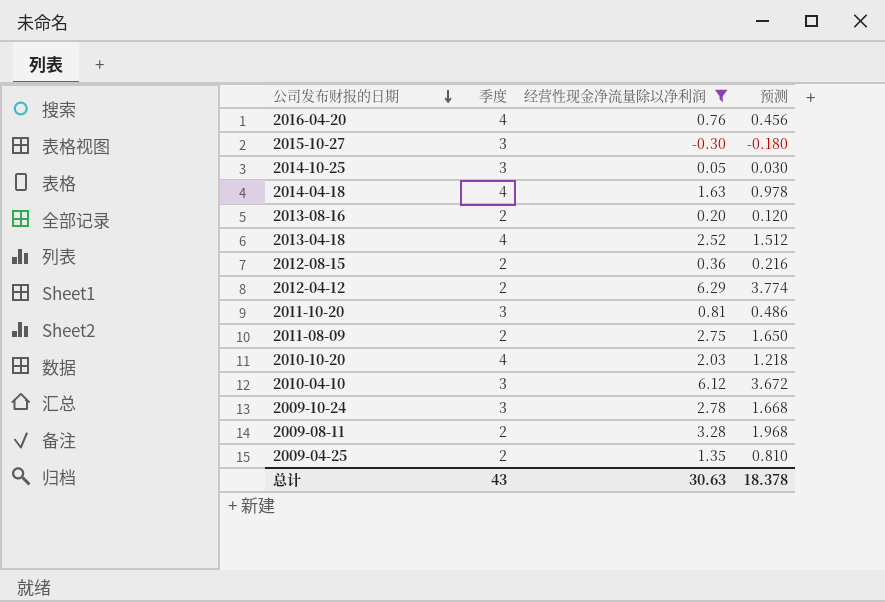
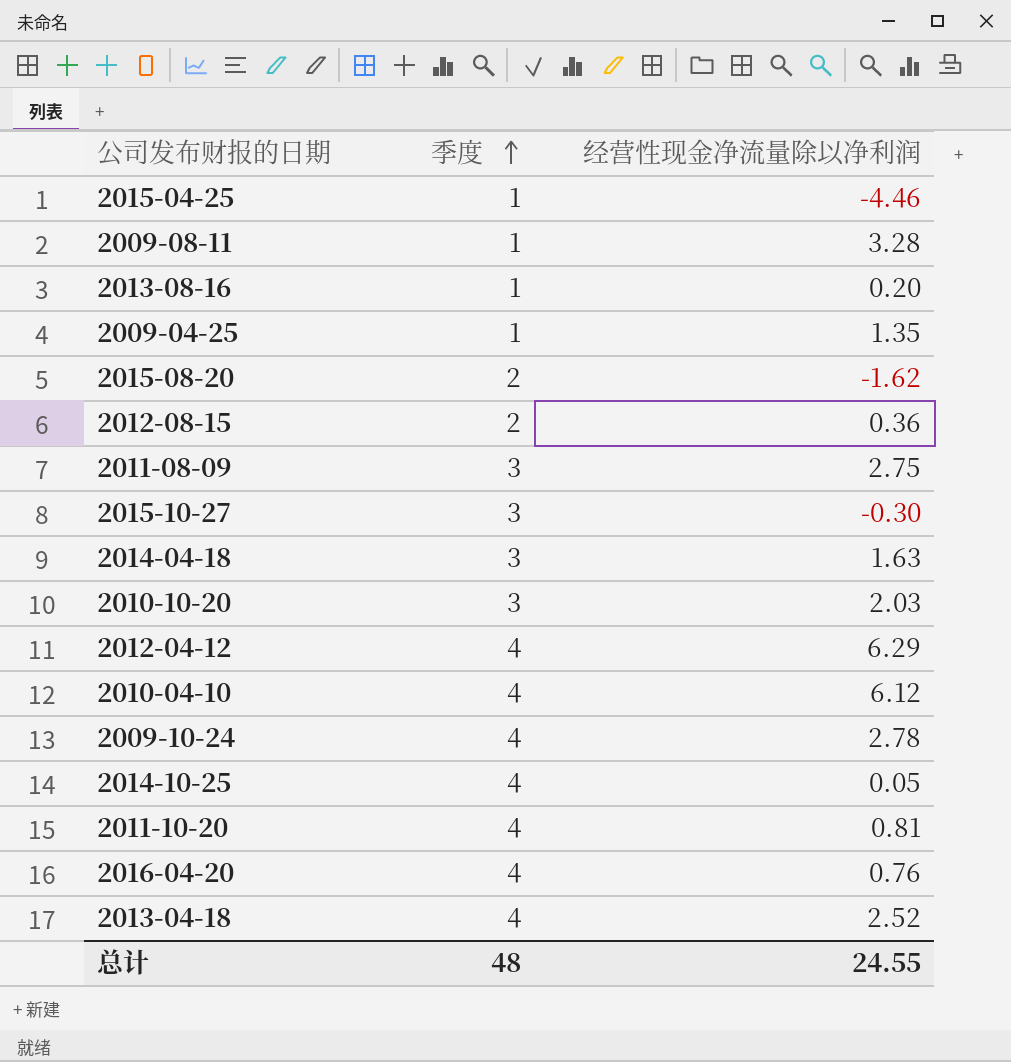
filter: 经营性现金净流量除以净利润 >= -0.30 -> none
row order: 公司发布财报的日期 descending -> 季度 ascending
column 预测 | formula: [经营性现金净流量除以净利润] * 0.6 -> none
2009-08-11 | 季度: 2 -> 1
2013-08-16 | 季度: 2 -> 1
2009-04-25 | 季度: 2 -> 1
2011-08-09 | 季度: 2 -> 3
2014-04-18 | 季度: 4 -> 3
2010-10-20 | 季度: 4 -> 3
2012-04-12 | 季度: 2 -> 4
2010-04-10 | 季度: 3 -> 4
2009-10-24 | 季度: 3 -> 4
2014-10-25 | 季度: 3 -> 4
2011-10-20 | 季度: 3 -> 4
总计 | 季度: 43 -> 48
总计 | 经营性现金净流量除以净利润: 30.63 -> 24.55

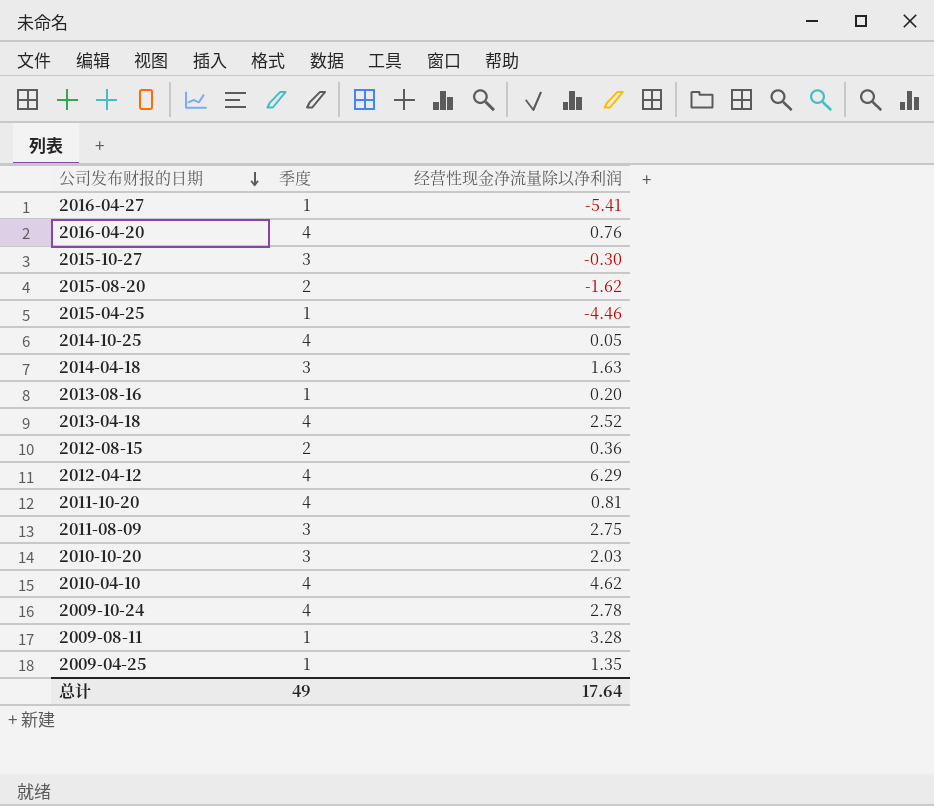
row order: 季度 ascending -> 公司发布财报的日期 descending
row 2016-04-27: none -> 1 | -5.41
2010-04-10 | 经营性现金净流量除以净利润: 6.12 -> 4.62
总计 | 季度: 48 -> 49
总计 | 经营性现金净流量除以净利润: 24.55 -> 17.64

